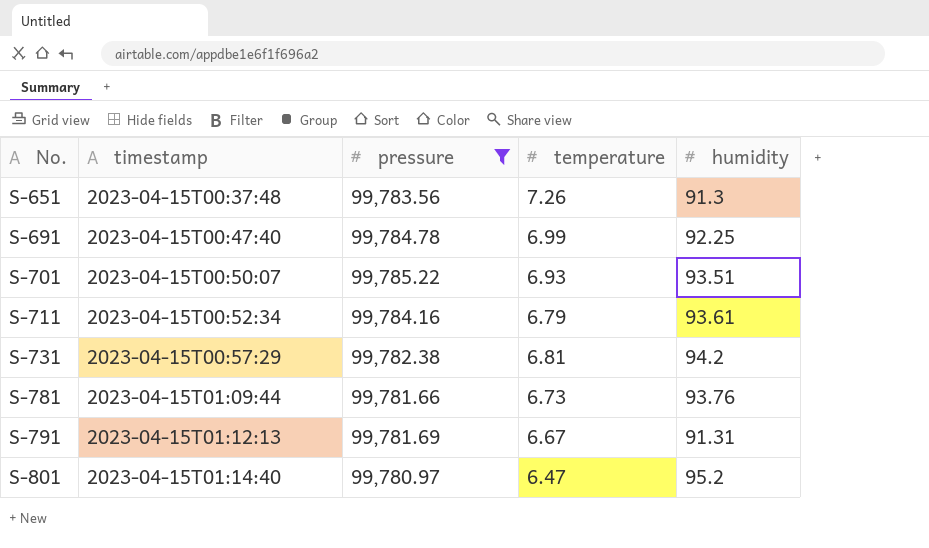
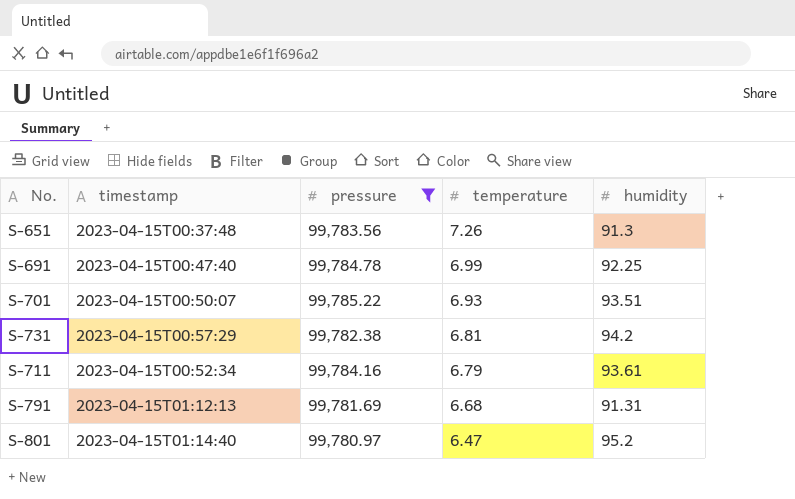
row order: No. ascending -> temperature descending
row S-781: 2023-04-15T01:09:44 | 99,781.66 | 6.73 | 93.76 -> none
S-791 | temperature: 6.67 -> 6.68

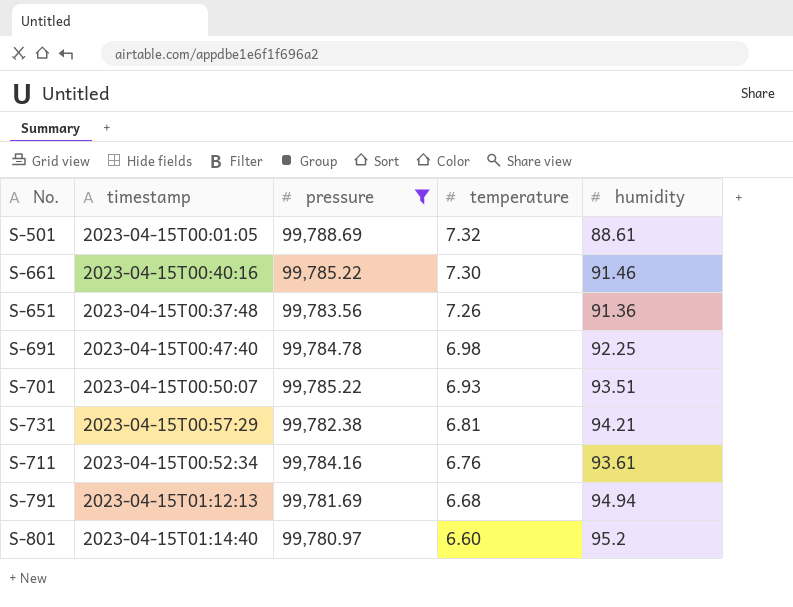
row S-501: none -> 2023-04-15T00:01:05 | 99,788.69 | 7.32 | 88.61
row S-661: none -> 2023-04-15T00:40:16 | 99,785.22 | 7.30 | 91.46
S-651 | humidity: 91.3 -> 91.36
S-691 | temperature: 6.99 -> 6.98
S-731 | humidity: 94.2 -> 94.21
S-711 | temperature: 6.79 -> 6.76
S-791 | humidity: 91.31 -> 94.94
S-801 | temperature: 6.47 -> 6.60

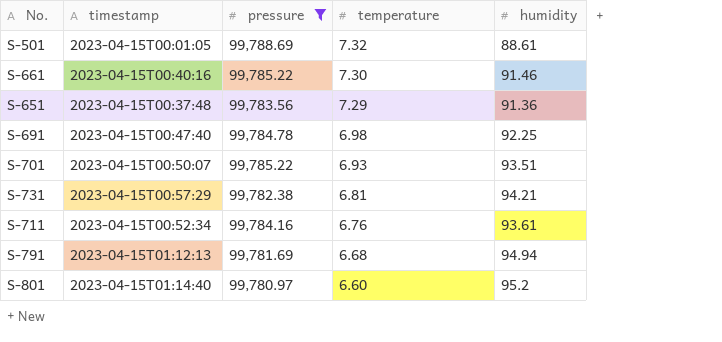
S-651 | temperature: 7.26 -> 7.29

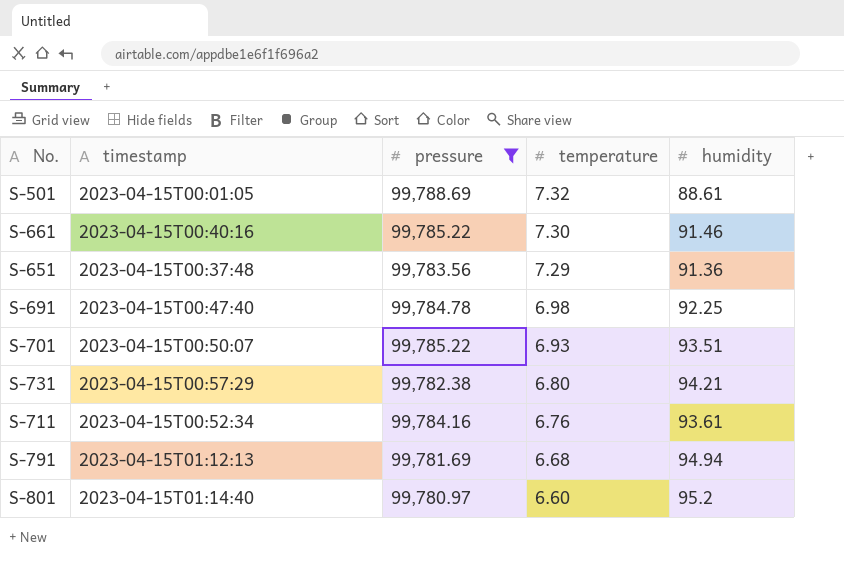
S-731 | temperature: 6.81 -> 6.80

